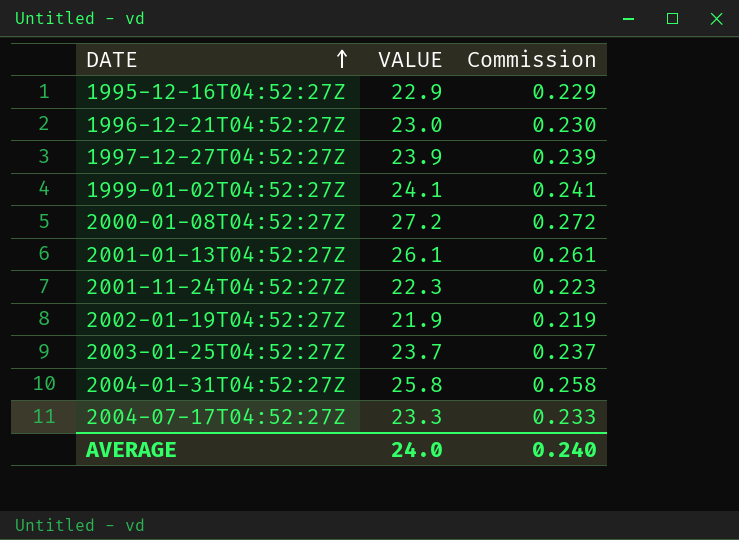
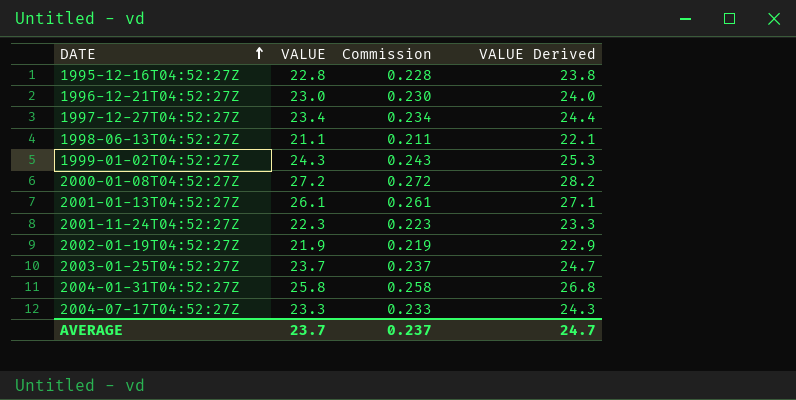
column VALUE Derived | formula: none -> [VALUE] + 1
1995-12-16T04:52:27Z | VALUE: 22.9 -> 22.8
1995-12-16T04:52:27Z | Commission: 0.229 -> 0.228
1997-12-27T04:52:27Z | VALUE: 23.9 -> 23.4
1997-12-27T04:52:27Z | Commission: 0.239 -> 0.234
row 1998-06-13T04:52:27Z: none -> 21.1 | 0.211 | 22.1
1999-01-02T04:52:27Z | VALUE: 24.1 -> 24.3
1999-01-02T04:52:27Z | Commission: 0.241 -> 0.243
AVERAGE | VALUE: 24.0 -> 23.7
AVERAGE | Commission: 0.240 -> 0.237

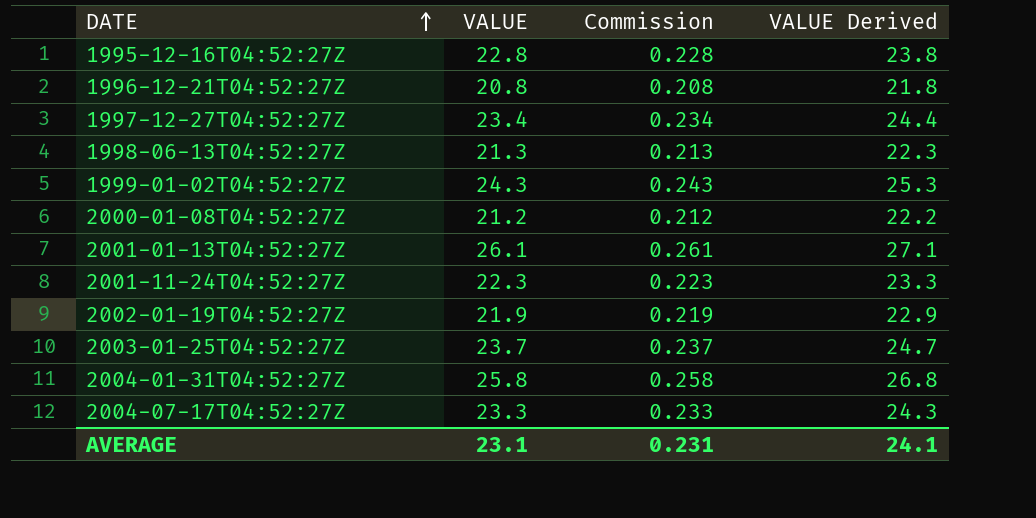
1996-12-21T04:52:27Z | VALUE: 23.0 -> 20.8
1996-12-21T04:52:27Z | Commission: 0.230 -> 0.208
1996-12-21T04:52:27Z | VALUE Derived: 24.0 -> 21.8
1998-06-13T04:52:27Z | VALUE: 21.1 -> 21.3
1998-06-13T04:52:27Z | Commission: 0.211 -> 0.213
1998-06-13T04:52:27Z | VALUE Derived: 22.1 -> 22.3
2000-01-08T04:52:27Z | VALUE: 27.2 -> 21.2
2000-01-08T04:52:27Z | Commission: 0.272 -> 0.212
2000-01-08T04:52:27Z | VALUE Derived: 28.2 -> 22.2
AVERAGE | VALUE: 23.7 -> 23.1
AVERAGE | Commission: 0.237 -> 0.231
AVERAGE | VALUE Derived: 24.7 -> 24.1

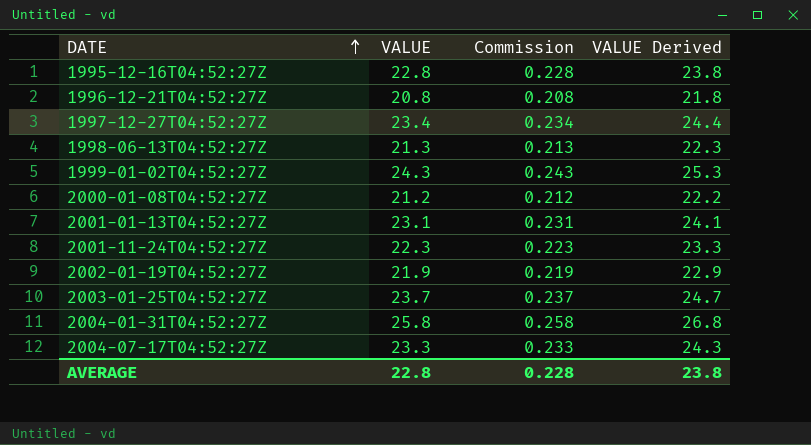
2001-01-13T04:52:27Z | VALUE: 26.1 -> 23.1
2001-01-13T04:52:27Z | Commission: 0.261 -> 0.231
2001-01-13T04:52:27Z | VALUE Derived: 27.1 -> 24.1
AVERAGE | VALUE: 23.1 -> 22.8
AVERAGE | Commission: 0.231 -> 0.228
AVERAGE | VALUE Derived: 24.1 -> 23.8

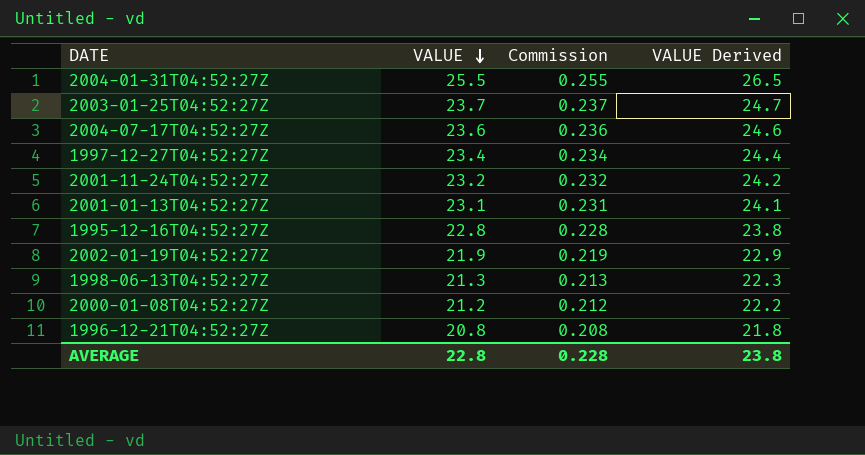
row order: DATE ascending -> VALUE descending
row 1999-01-02T04:52:27Z: 24.3 | 0.243 | 25.3 -> none
2004-01-31T04:52:27Z | VALUE: 25.8 -> 25.5
2004-01-31T04:52:27Z | Commission: 0.258 -> 0.255
2004-01-31T04:52:27Z | VALUE Derived: 26.8 -> 26.5
2004-07-17T04:52:27Z | VALUE: 23.3 -> 23.6
2004-07-17T04:52:27Z | Commission: 0.233 -> 0.236
2004-07-17T04:52:27Z | VALUE Derived: 24.3 -> 24.6
2001-11-24T04:52:27Z | VALUE: 22.3 -> 23.2
2001-11-24T04:52:27Z | Commission: 0.223 -> 0.232
2001-11-24T04:52:27Z | VALUE Derived: 23.3 -> 24.2

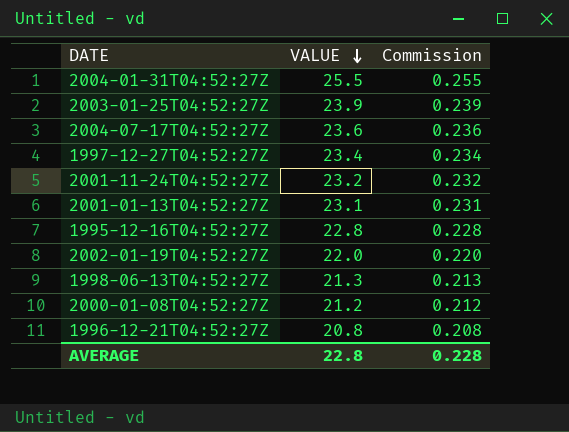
column VALUE Derived | formula: [VALUE] + 1 -> none
2003-01-25T04:52:27Z | VALUE: 23.7 -> 23.9
2003-01-25T04:52:27Z | Commission: 0.237 -> 0.239
2002-01-19T04:52:27Z | VALUE: 21.9 -> 22.0
2002-01-19T04:52:27Z | Commission: 0.219 -> 0.220

